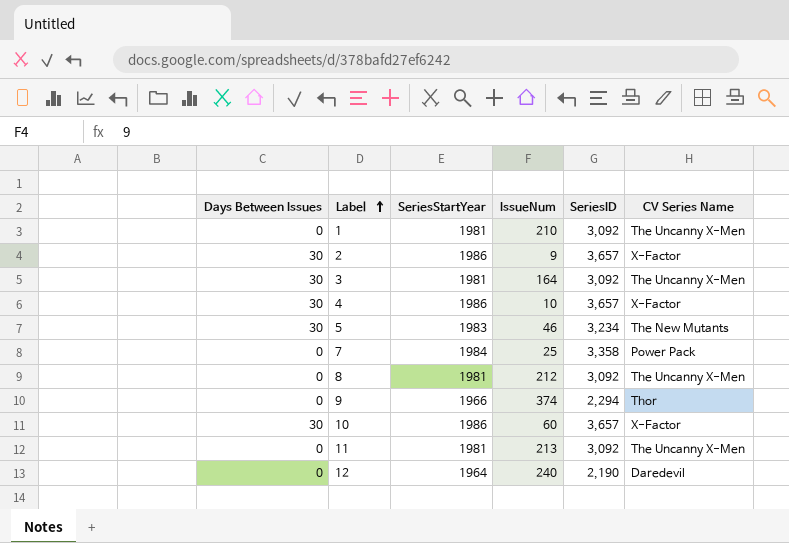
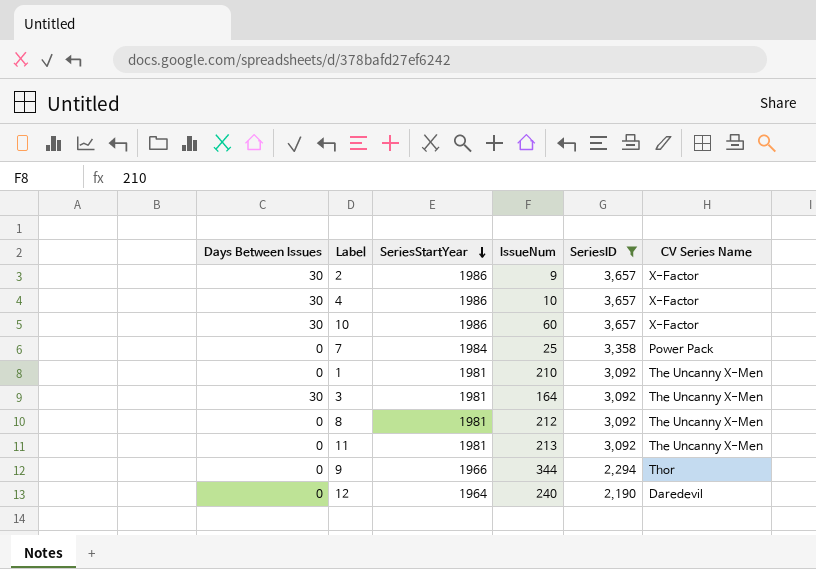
filter: none -> SeriesID != 3,234
row order: Label ascending -> SeriesStartYear descending
9 | IssueNum: 374 -> 344

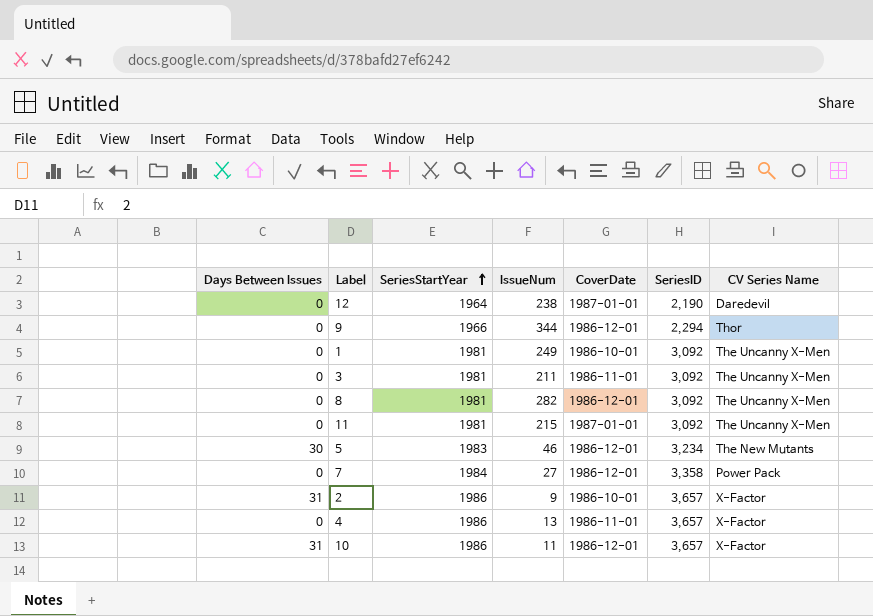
filter: SeriesID != 3,234 -> none
row order: SeriesStartYear descending -> SeriesStartYear ascending
column CoverDate | position: none -> 5
12 | IssueNum: 240 -> 238
1 | IssueNum: 210 -> 249
3 | Days Between Issues: 30 -> 0
3 | IssueNum: 164 -> 211
8 | IssueNum: 212 -> 282
11 | IssueNum: 213 -> 215
7 | IssueNum: 25 -> 27
2 | Days Between Issues: 30 -> 31
4 | Days Between Issues: 30 -> 0
4 | IssueNum: 10 -> 13
10 | Days Between Issues: 30 -> 31
10 | IssueNum: 60 -> 11

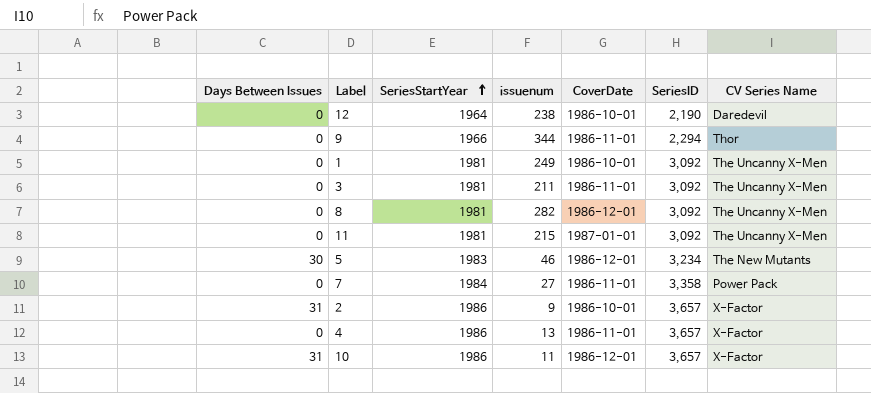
column name: IssueNum -> issuenum
12 | CoverDate: 1987-01-01 -> 1986-10-01
9 | CoverDate: 1986-12-01 -> 1986-11-01
7 | CoverDate: 1986-12-01 -> 1986-11-01

